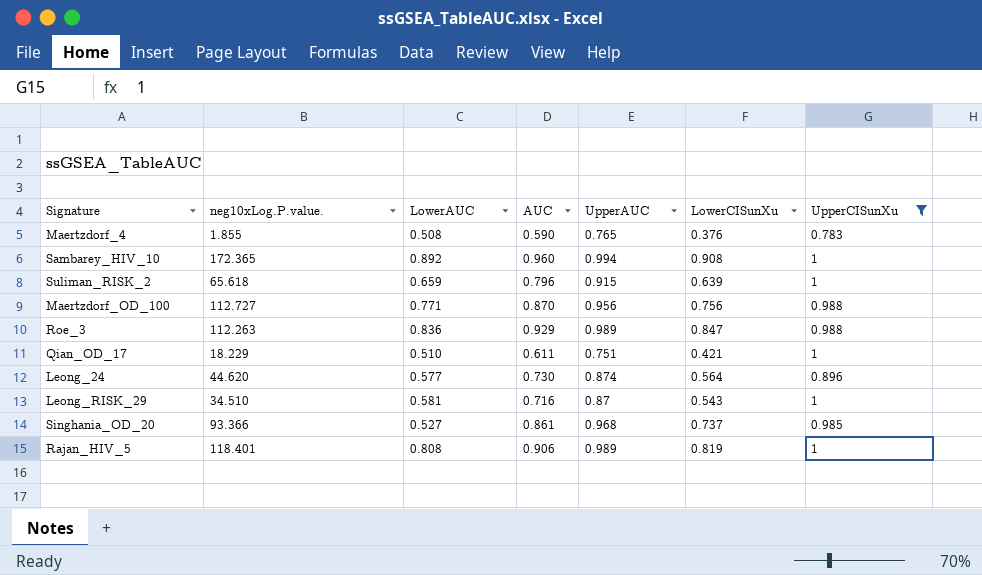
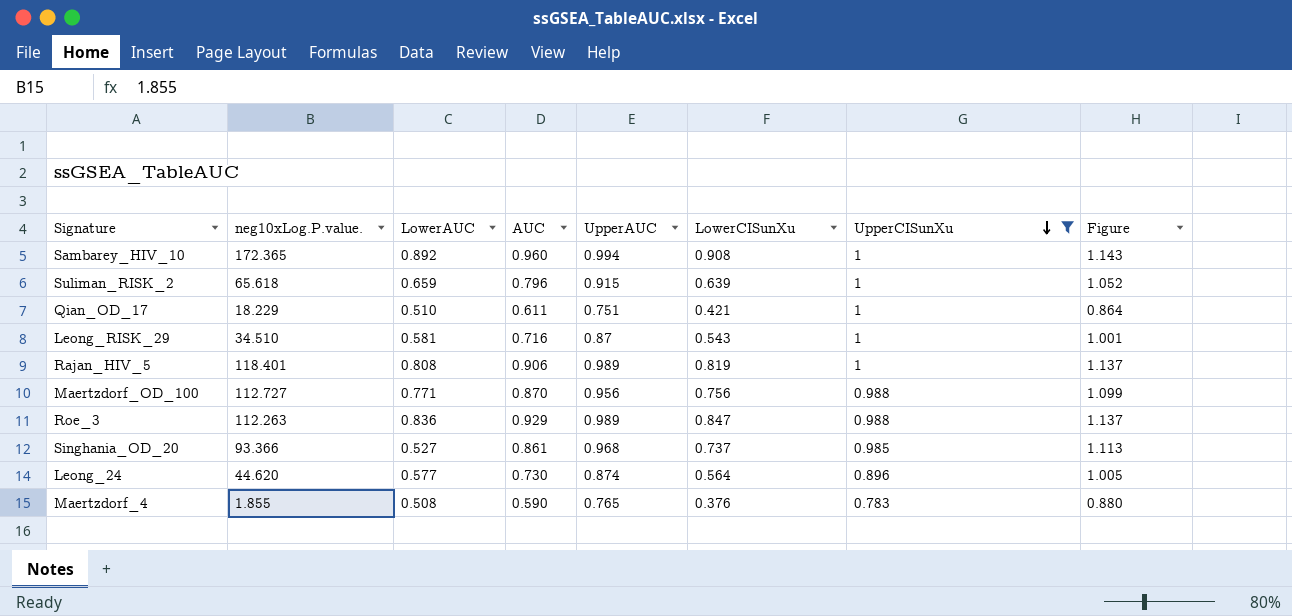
row order: none -> UpperCISunXu descending
column Figure | formula: none -> [UpperAUC] * 1.15

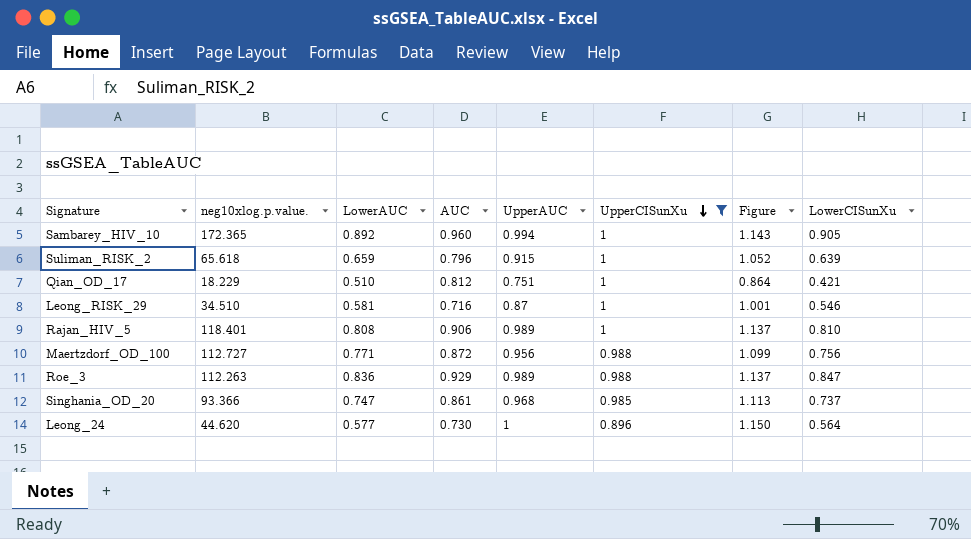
column name: neg10xLog.P.value. -> neg10xlog.p.value.
column LowerCISunXu | position: 6 -> 8
row Maertzdorf_4: 1.855 | 0.508 | 0.590 | 0.765 | 0.376 | 0.783 | 0.880 -> none
Sambarey_HIV_10 | LowerCISunXu: 0.908 -> 0.905
Qian_OD_17 | AUC: 0.611 -> 0.812
Leong_RISK_29 | LowerCISunXu: 0.543 -> 0.546
Rajan_HIV_5 | LowerCISunXu: 0.819 -> 0.810
Maertzdorf_OD_100 | AUC: 0.870 -> 0.872
Singhania_OD_20 | LowerAUC: 0.527 -> 0.747
Leong_24 | UpperAUC: 0.874 -> 1
Leong_24 | Figure: 1.005 -> 1.150

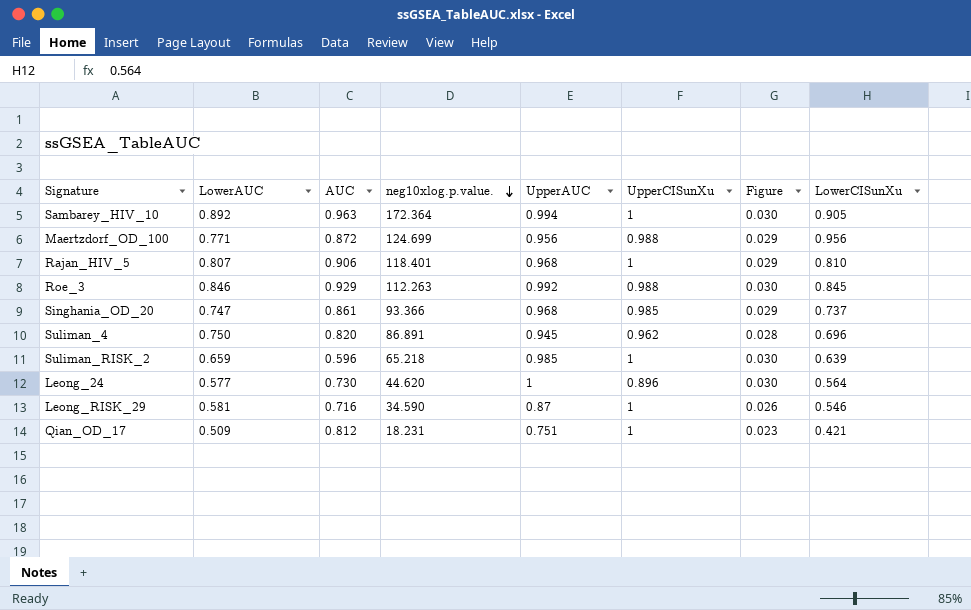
filter: UpperCISunXu != 0.962 -> none
row order: UpperCISunXu descending -> neg10xlog.p.value. descending
column neg10xlog.p.value. | position: 2 -> 4
column Figure | formula: [UpperAUC] * 1.15 -> [UpperAUC] * 0.03
Sambarey_HIV_10 | AUC: 0.960 -> 0.963
Sambarey_HIV_10 | neg10xlog.p.value.: 172.365 -> 172.364
Maertzdorf_OD_100 | neg10xlog.p.value.: 112.727 -> 124.699
Maertzdorf_OD_100 | LowerCISunXu: 0.756 -> 0.956
Rajan_HIV_5 | LowerAUC: 0.808 -> 0.807
Rajan_HIV_5 | UpperAUC: 0.989 -> 0.968
Roe_3 | LowerAUC: 0.836 -> 0.846
Roe_3 | UpperAUC: 0.989 -> 0.992
Roe_3 | LowerCISunXu: 0.847 -> 0.845
Suliman_RISK_2 | AUC: 0.796 -> 0.596
Suliman_RISK_2 | neg10xlog.p.value.: 65.618 -> 65.218
Suliman_RISK_2 | UpperAUC: 0.915 -> 0.985
Leong_RISK_29 | neg10xlog.p.value.: 34.510 -> 34.590
Qian_OD_17 | LowerAUC: 0.510 -> 0.509
Qian_OD_17 | neg10xlog.p.value.: 18.229 -> 18.231

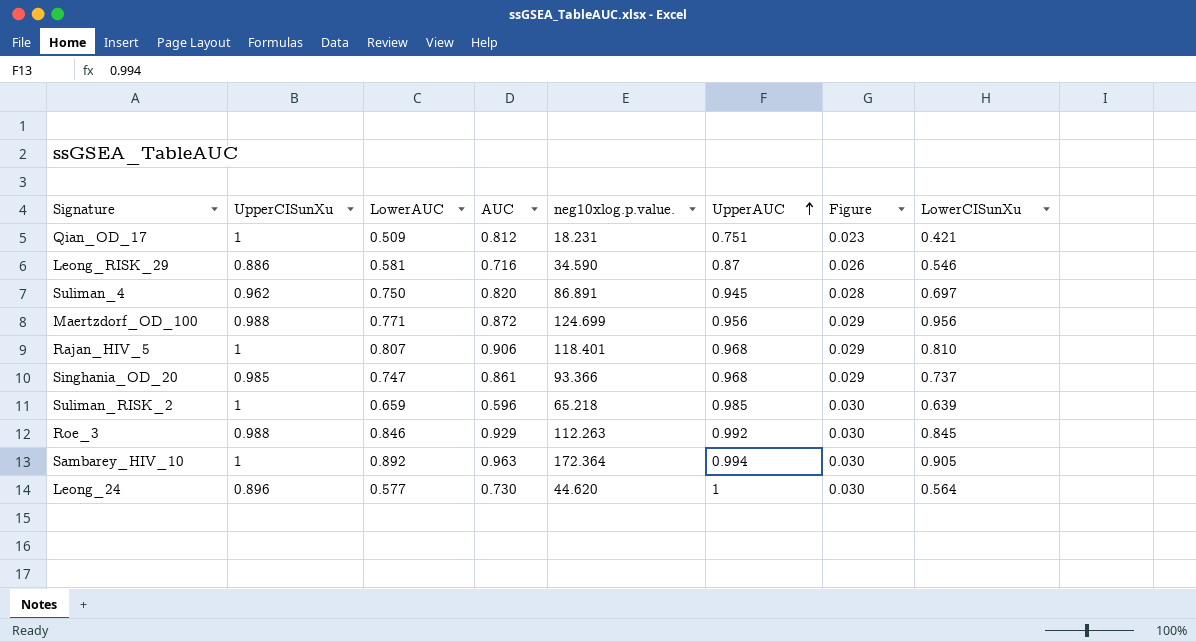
row order: neg10xlog.p.value. descending -> UpperAUC ascending
column UpperCISunXu | position: 6 -> 2
Leong_RISK_29 | UpperCISunXu: 1 -> 0.886
Suliman_4 | LowerCISunXu: 0.696 -> 0.697

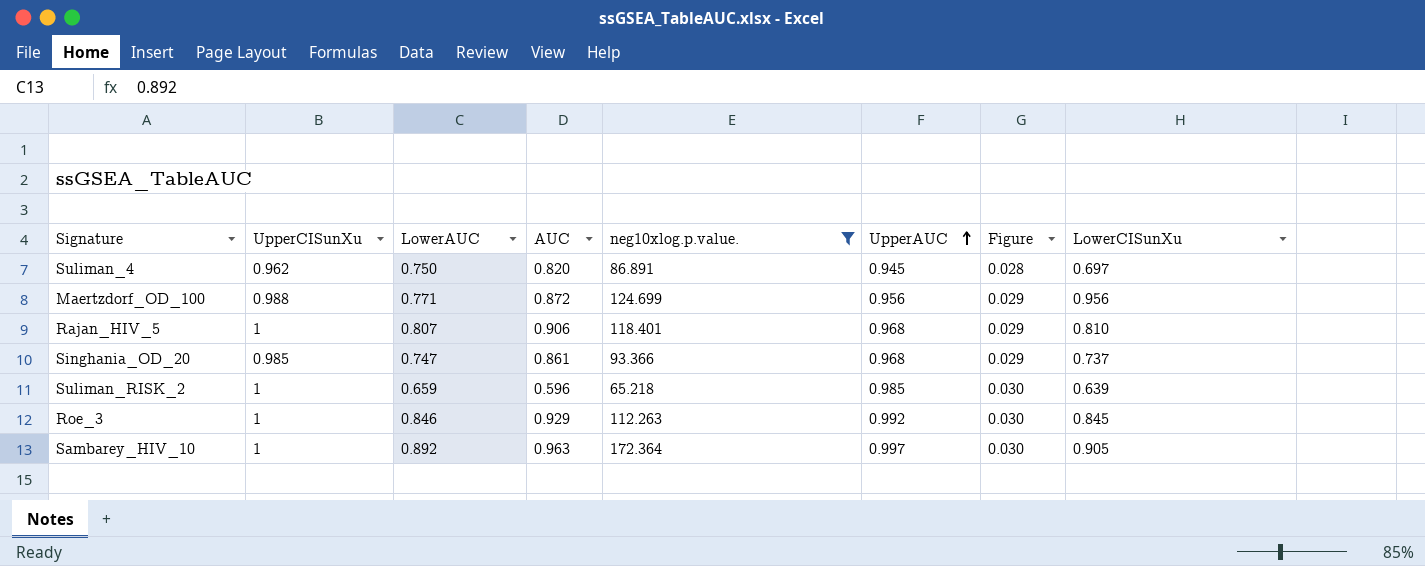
filter: none -> neg10xlog.p.value. >= 65.218
Roe_3 | UpperCISunXu: 0.988 -> 1
Sambarey_HIV_10 | UpperAUC: 0.994 -> 0.997

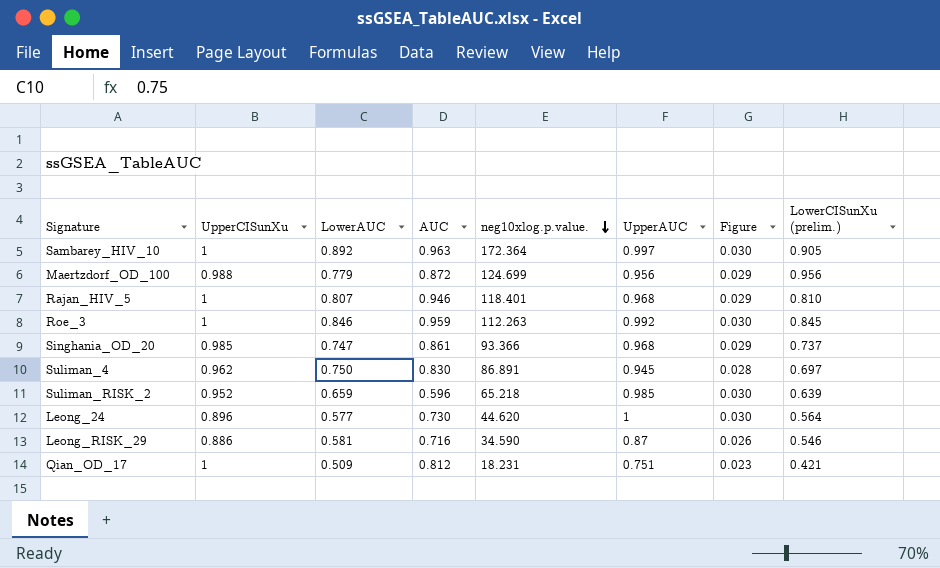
filter: neg10xlog.p.value. >= 65.218 -> none
row order: UpperAUC ascending -> neg10xlog.p.value. descending
column name: LowerCISunXu -> LowerCISunXu (prelim.)
Maertzdorf_OD_100 | LowerAUC: 0.771 -> 0.779
Rajan_HIV_5 | AUC: 0.906 -> 0.946
Roe_3 | AUC: 0.929 -> 0.959
Suliman_4 | AUC: 0.820 -> 0.830
Suliman_RISK_2 | UpperCISunXu: 1 -> 0.952

